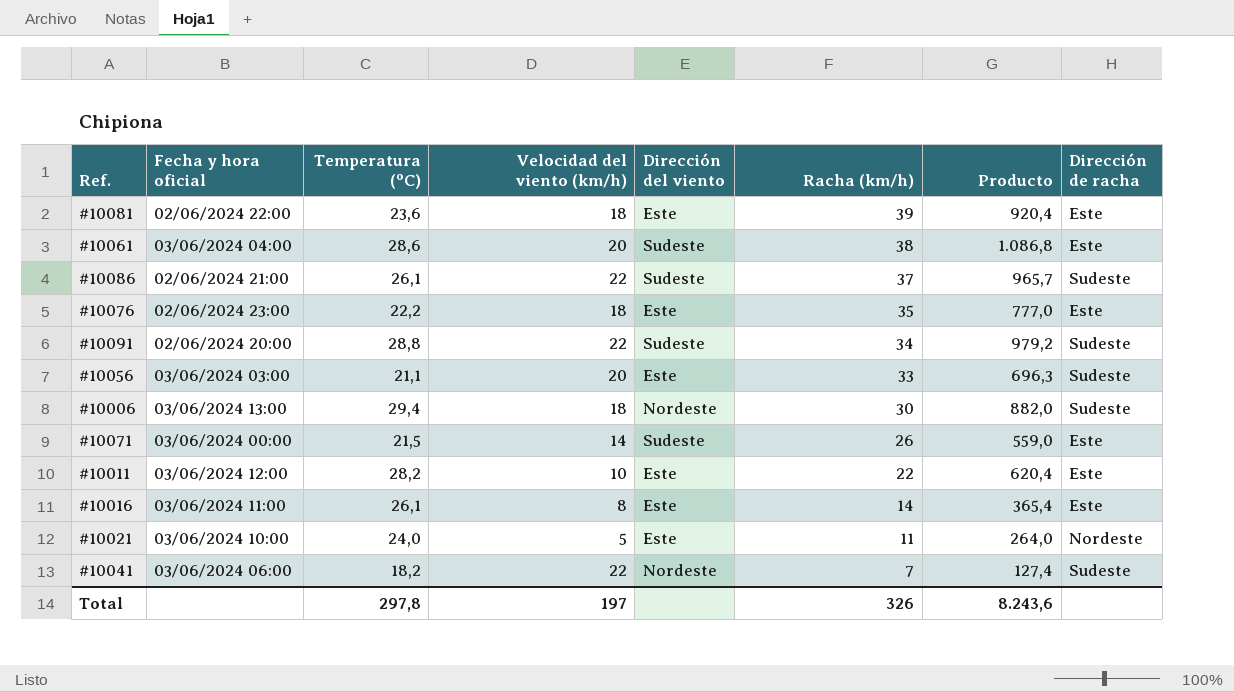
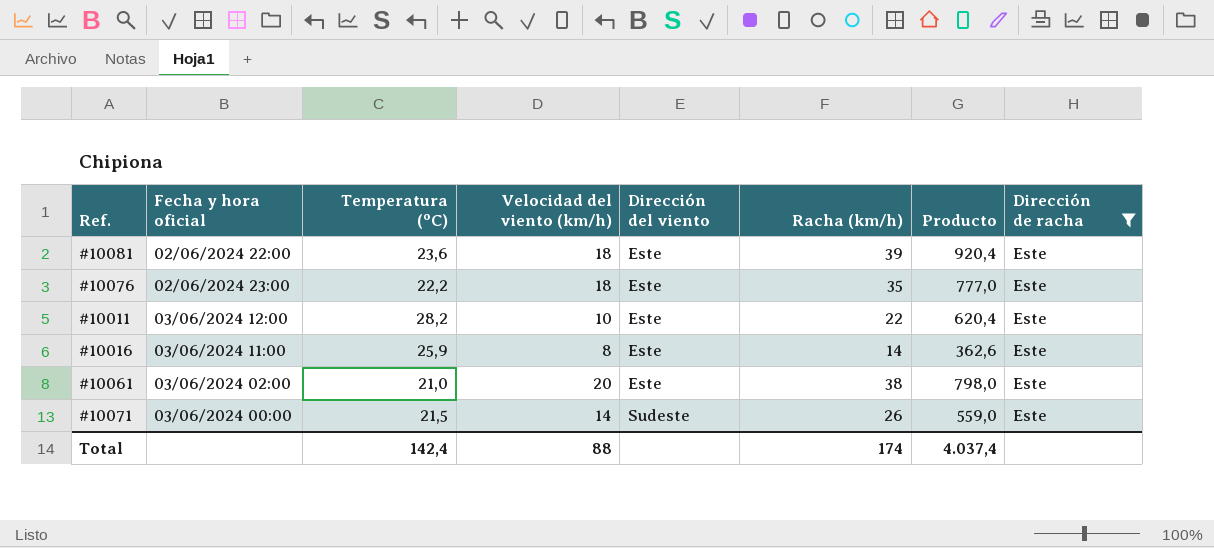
filter: none -> Dirección de racha = Este
row order: Racha (km/h) descending -> Dirección del viento ascending
#10016 | Temperatura (ºC): 26,1 -> 25,9
#10016 | Producto: 365,4 -> 362,6
#10061 | Fecha y hora oficial: 03/06/2024 04:00 -> 03/06/2024 02:00
#10061 | Temperatura (ºC): 28,6 -> 21,0
#10061 | Dirección del viento: Sudeste -> Este
#10061 | Producto: 1.086,8 -> 798,0
Total | Temperatura (ºC): 297,8 -> 142,4
Total | Velocidad del viento (km/h): 197 -> 88
Total | Racha (km/h): 326 -> 174
Total | Producto: 8.243,6 -> 4.037,4

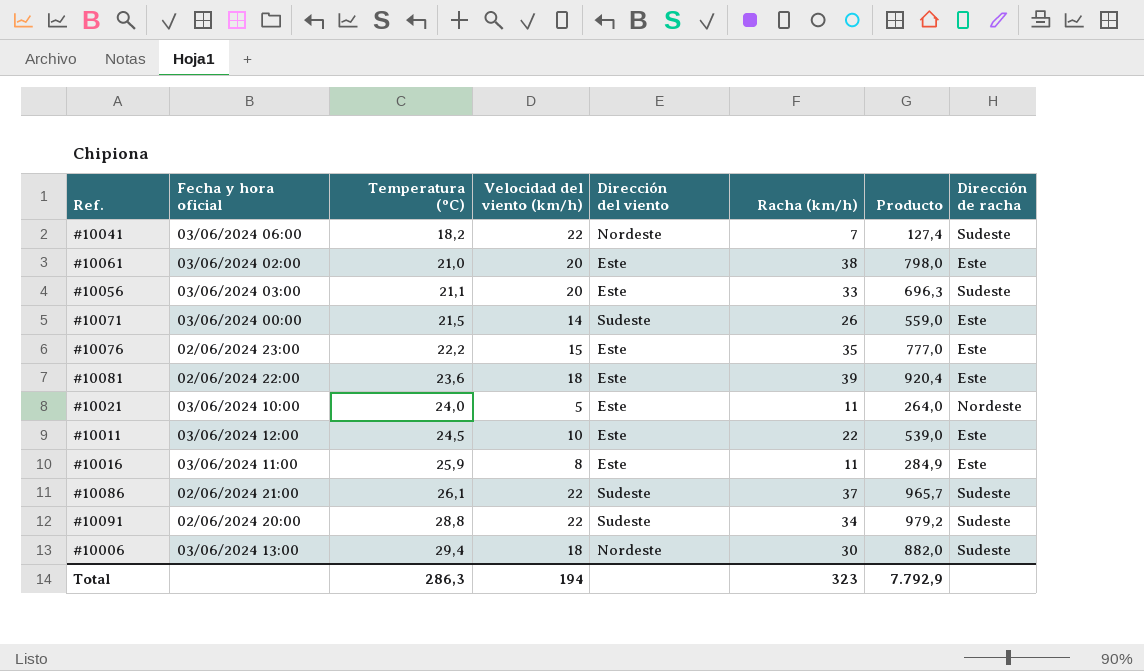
filter: Dirección de racha = Este -> none
row order: Dirección del viento ascending -> Temperatura (ºC) ascending
#10076 | Velocidad del viento (km/h): 18 -> 15
#10011 | Temperatura (ºC): 28,2 -> 24,5
#10011 | Producto: 620,4 -> 539,0
#10016 | Racha (km/h): 14 -> 11
#10016 | Producto: 362,6 -> 284,9
Total | Temperatura (ºC): 142,4 -> 286,3
Total | Velocidad del viento (km/h): 88 -> 194
Total | Racha (km/h): 174 -> 323
Total | Producto: 4.037,4 -> 7.792,9

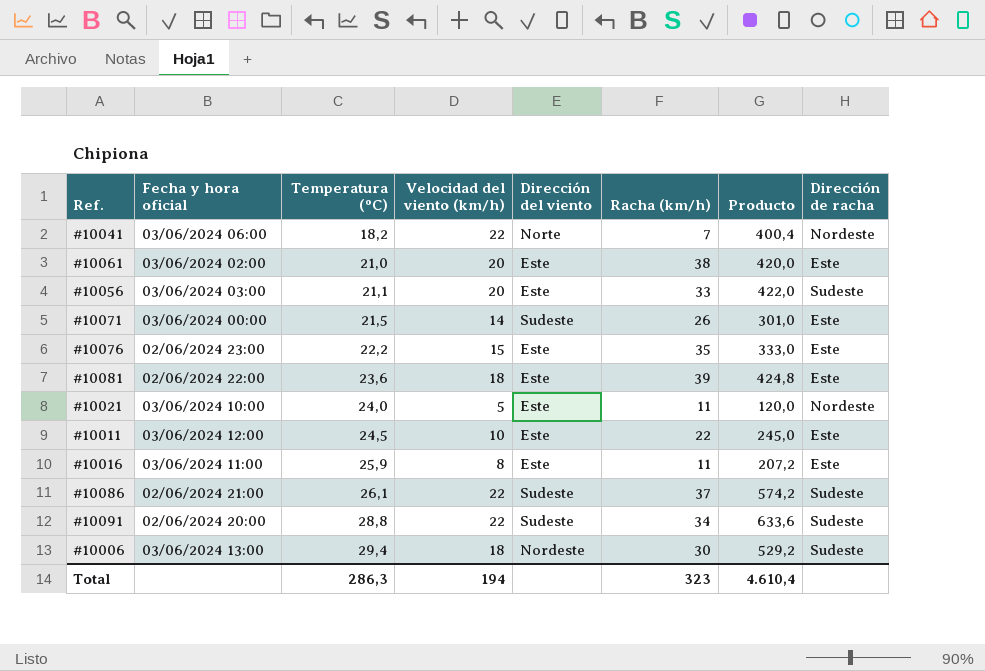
column Producto | formula: [Temperatura (ºC)] * [Racha (km/h)] -> [Temperatura (ºC)] * [Velocidad del viento (km/h)]
#10041 | Dirección del viento: Nordeste -> Norte
#10041 | Dirección de racha: Sudeste -> Nordeste
Total | Producto: 7.792,9 -> 4.610,4

